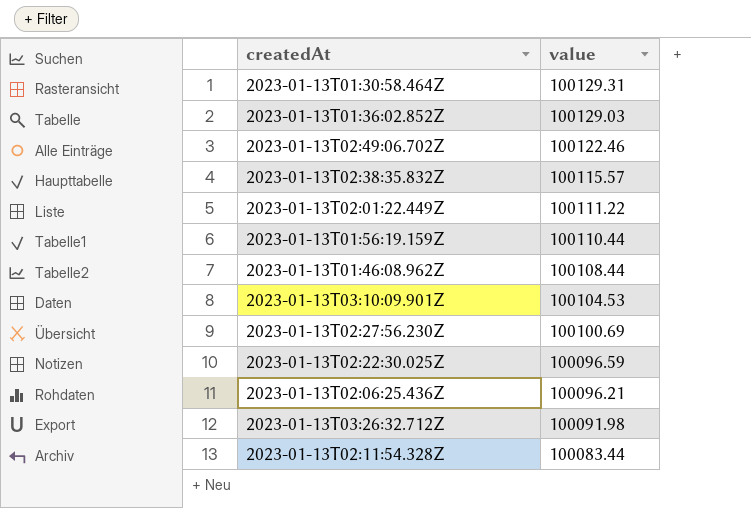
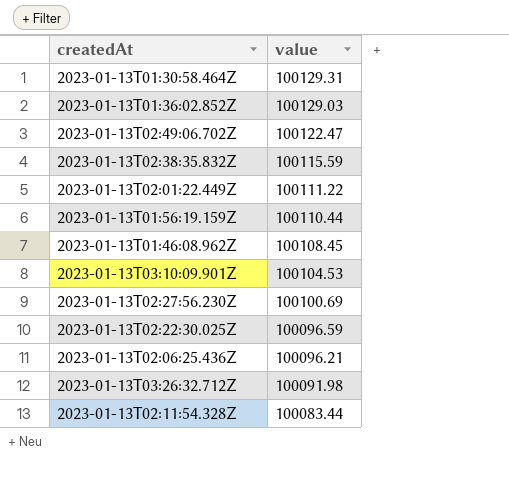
2023-01-13T02:49:06.702Z | value: 100122.46 -> 100122.47
2023-01-13T02:38:35.832Z | value: 100115.57 -> 100115.59
2023-01-13T01:46:08.962Z | value: 100108.44 -> 100108.45

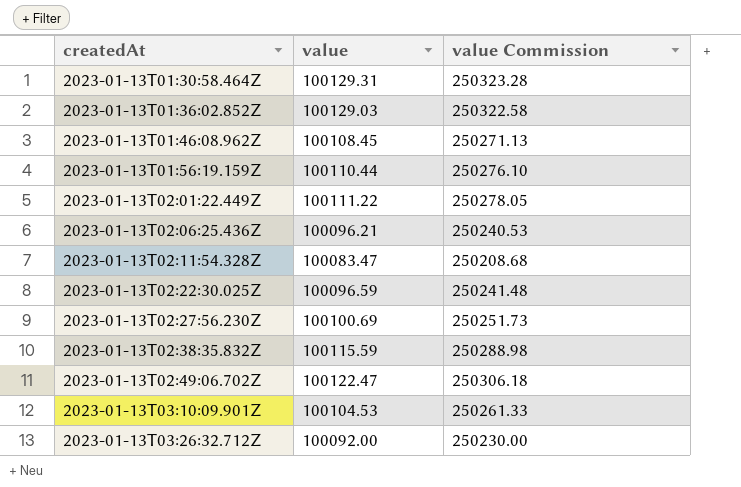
row order: value descending -> createdAt ascending
column value Commission | formula: none -> [value] * 2.5
2023-01-13T02:11:54.328Z | value: 100083.44 -> 100083.47
2023-01-13T03:26:32.712Z | value: 100091.98 -> 100092.00

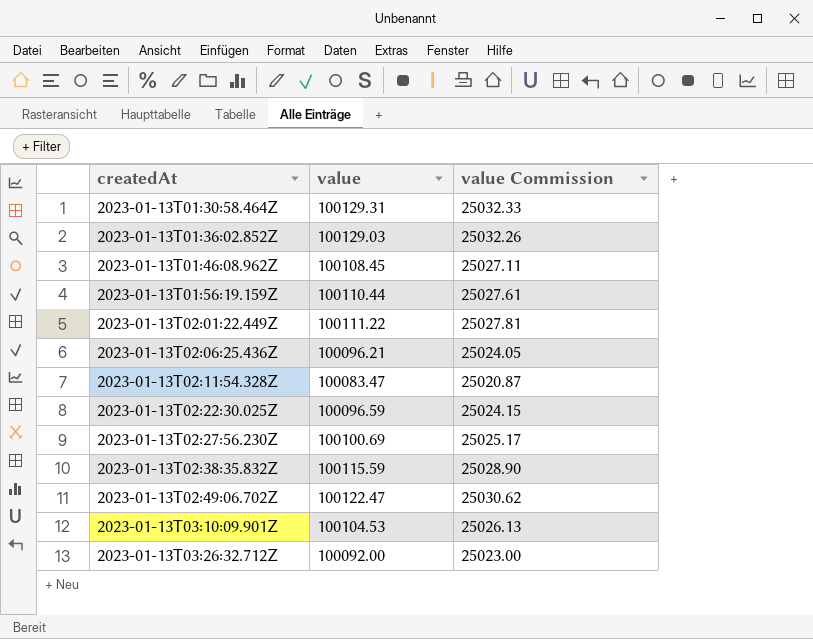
column value Commission | formula: [value] * 2.5 -> [value] * 0.25

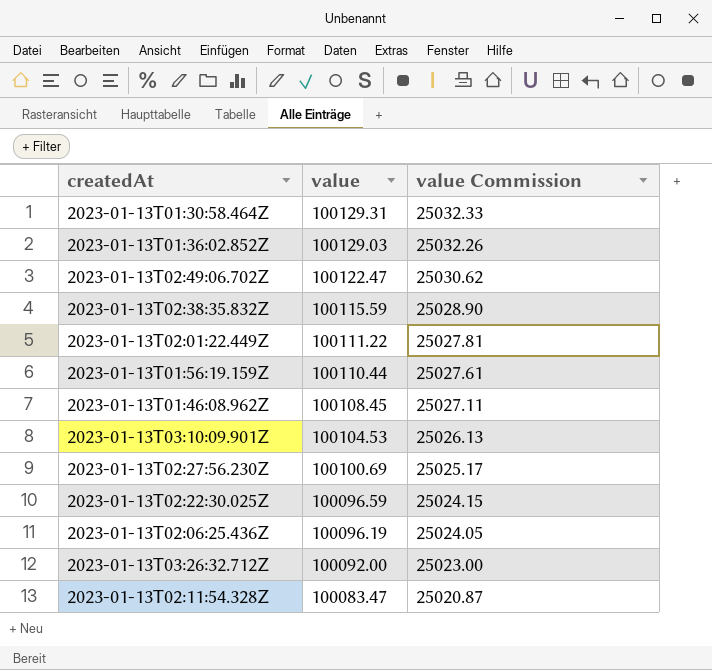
row order: createdAt ascending -> value descending
2023-01-13T02:06:25.436Z | value: 100096.21 -> 100096.19

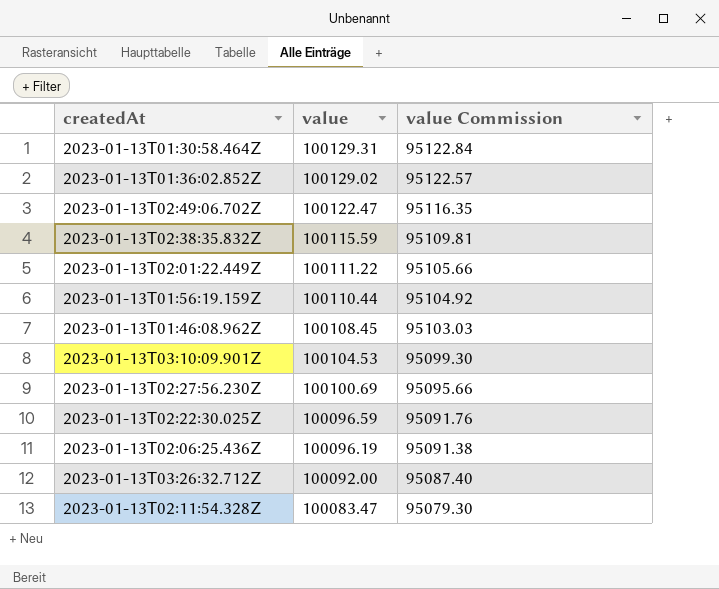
column value Commission | formula: [value] * 0.25 -> [value] * 0.95
2023-01-13T01:36:02.852Z | value: 100129.03 -> 100129.02

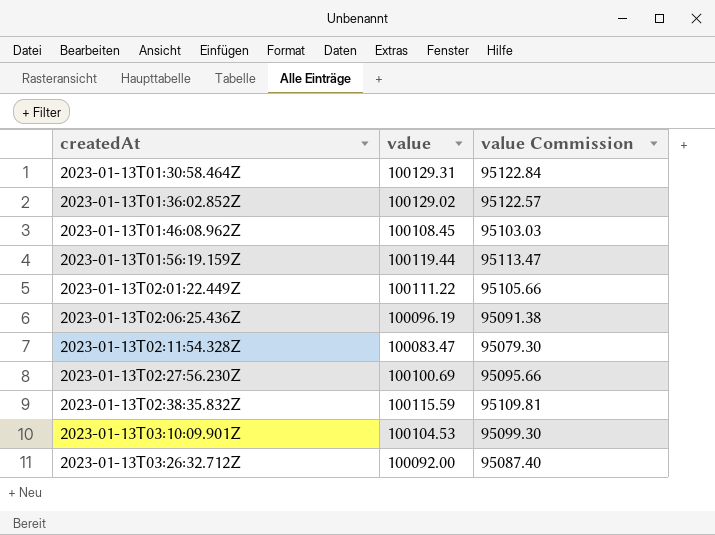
row order: value descending -> createdAt ascending
row 2023-01-13T02:49:06.702Z: 100122.47 | 95116.35 -> none
row 2023-01-13T02:22:30.025Z: 100096.59 | 95091.76 -> none
2023-01-13T01:56:19.159Z | value: 100110.44 -> 100119.44
2023-01-13T01:56:19.159Z | value Commission: 95104.92 -> 95113.47

